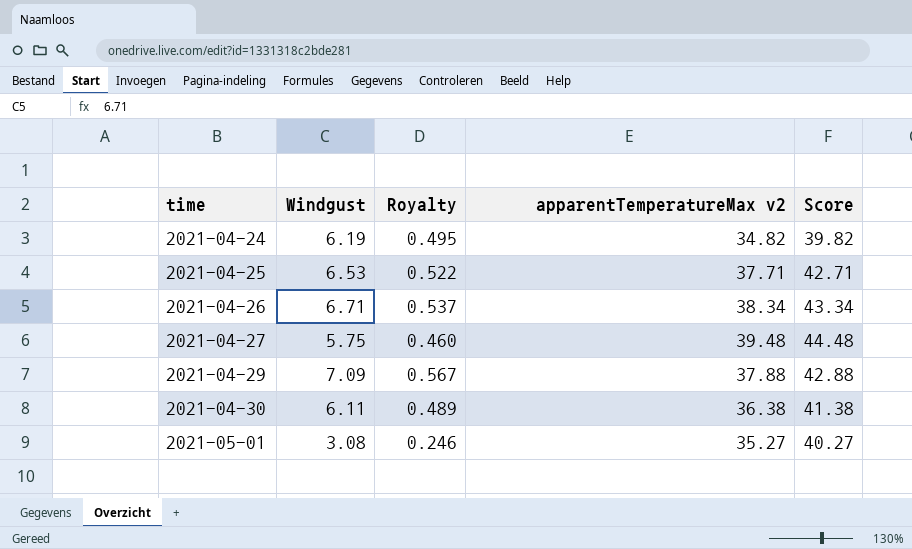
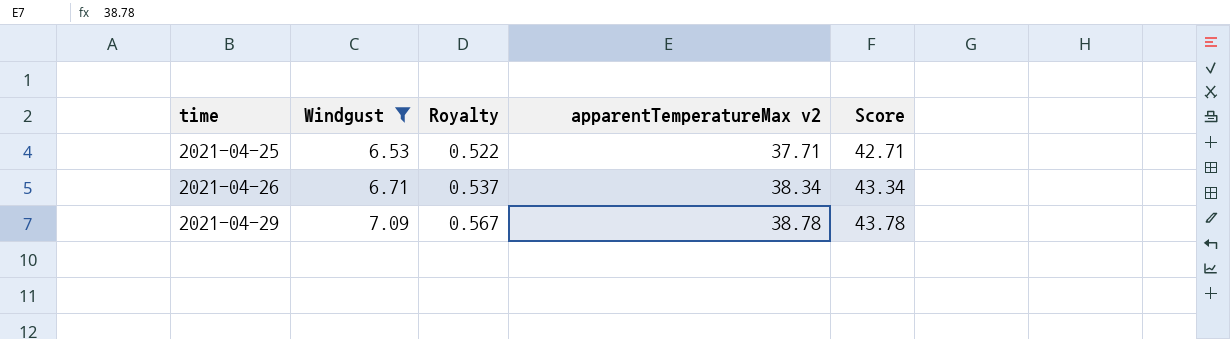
filter: none -> Windgust >= 6.53
2021-04-29 | apparentTemperatureMax v2: 37.88 -> 38.78
2021-04-29 | Score: 42.88 -> 43.78

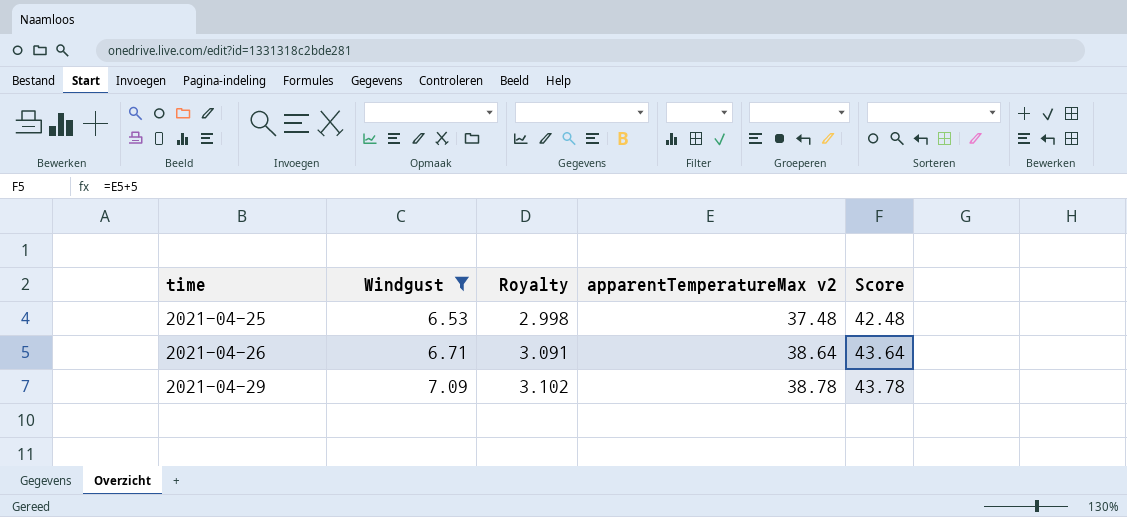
column Royalty | formula: [Windgust] * 0.08 -> [apparentTemperatureMax v2] * 0.08
2021-04-25 | apparentTemperatureMax v2: 37.71 -> 37.48
2021-04-25 | Score: 42.71 -> 42.48
2021-04-26 | apparentTemperatureMax v2: 38.34 -> 38.64
2021-04-26 | Score: 43.34 -> 43.64

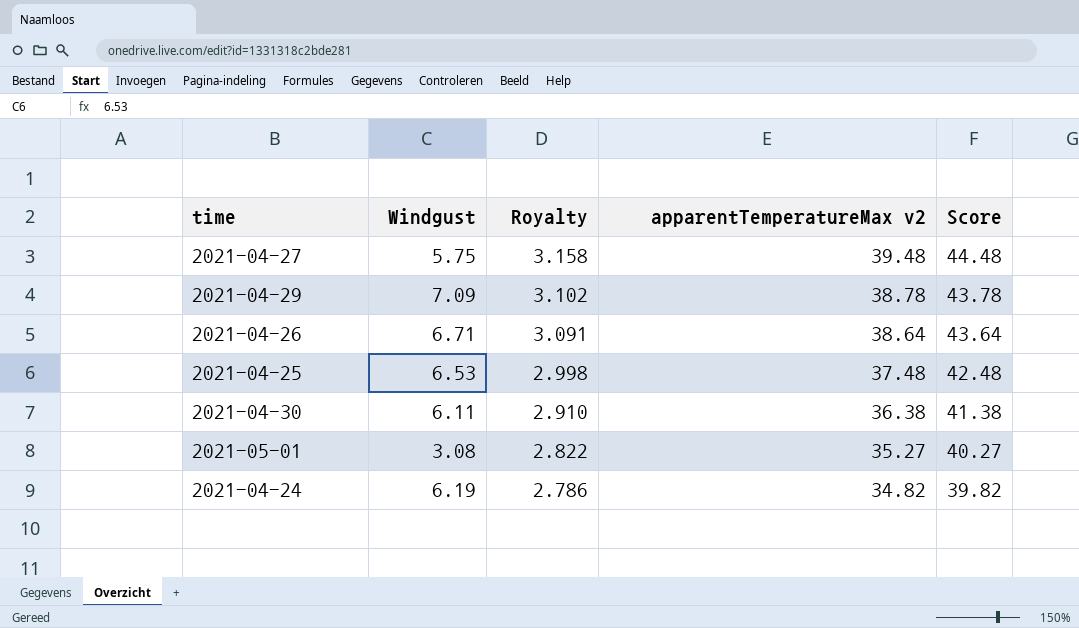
filter: Windgust >= 6.53 -> none
row order: time ascending -> Royalty descending

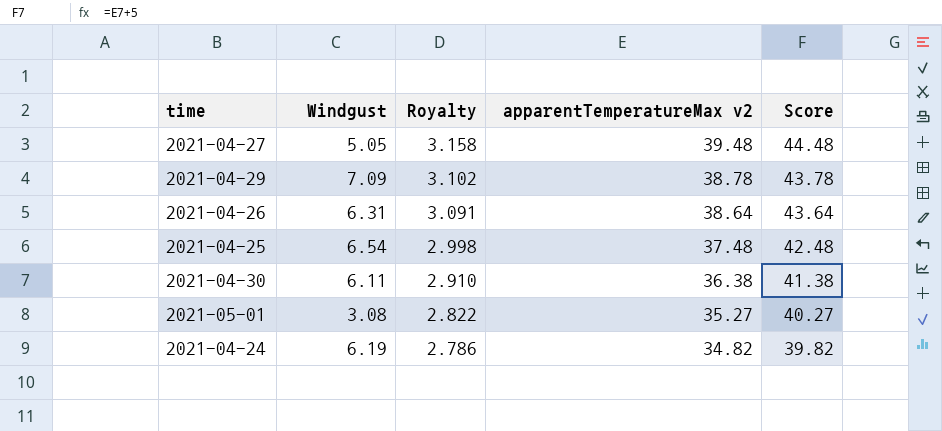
2021-04-27 | Windgust: 5.75 -> 5.05
2021-04-26 | Windgust: 6.71 -> 6.31
2021-04-25 | Windgust: 6.53 -> 6.54

